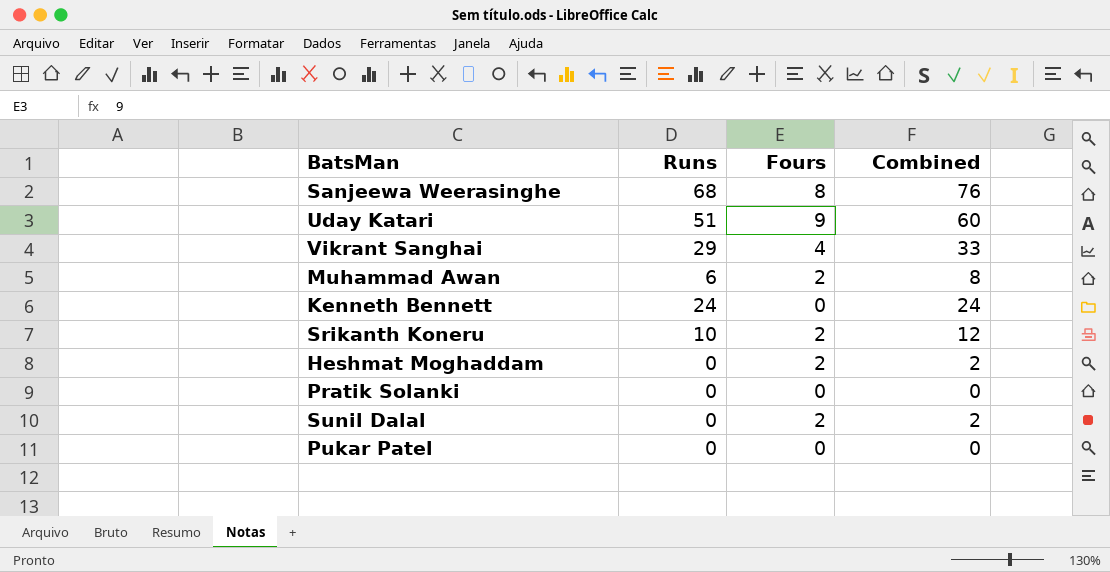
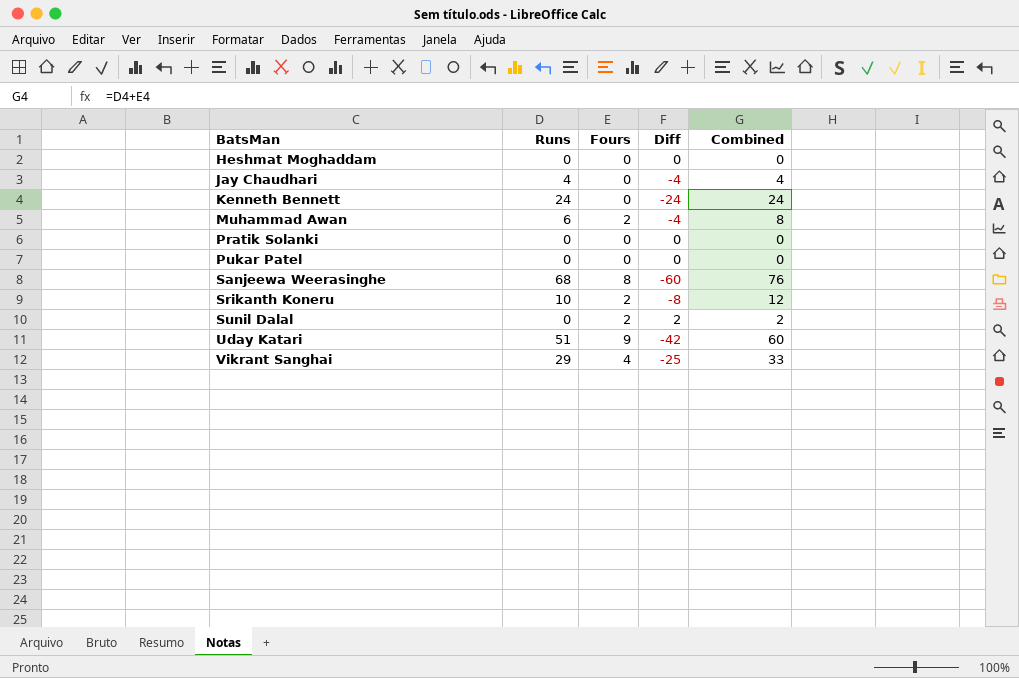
row order: none -> BatsMan ascending
column Diff | formula: none -> [Fours] - [Runs]
Heshmat Moghaddam | Fours: 2 -> 0
Heshmat Moghaddam | Combined: 2 -> 0
row Jay Chaudhari: none -> 4 | 0 | -4 | 4

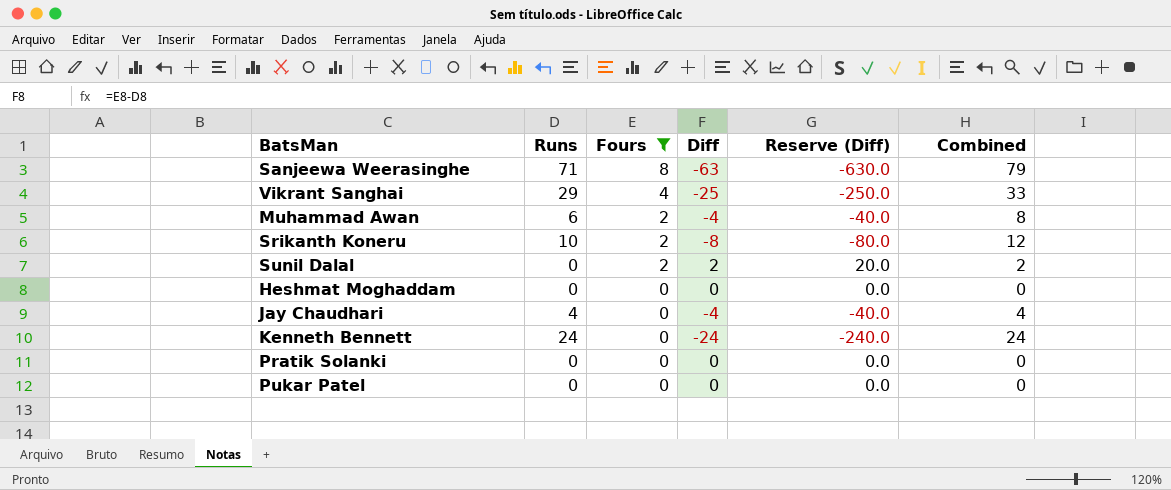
filter: none -> Fours != 9
row order: BatsMan ascending -> Fours descending
column Reserve (Diff) | formula: none -> [Diff] * 10
Sanjeewa Weerasinghe | Runs: 68 -> 71
Sanjeewa Weerasinghe | Diff: -60 -> -63
Sanjeewa Weerasinghe | Combined: 76 -> 79

